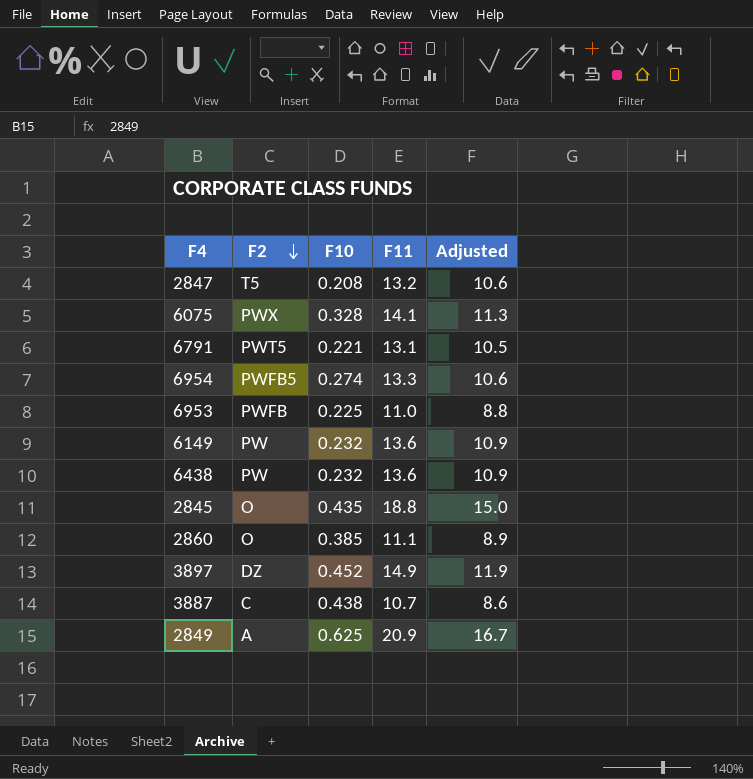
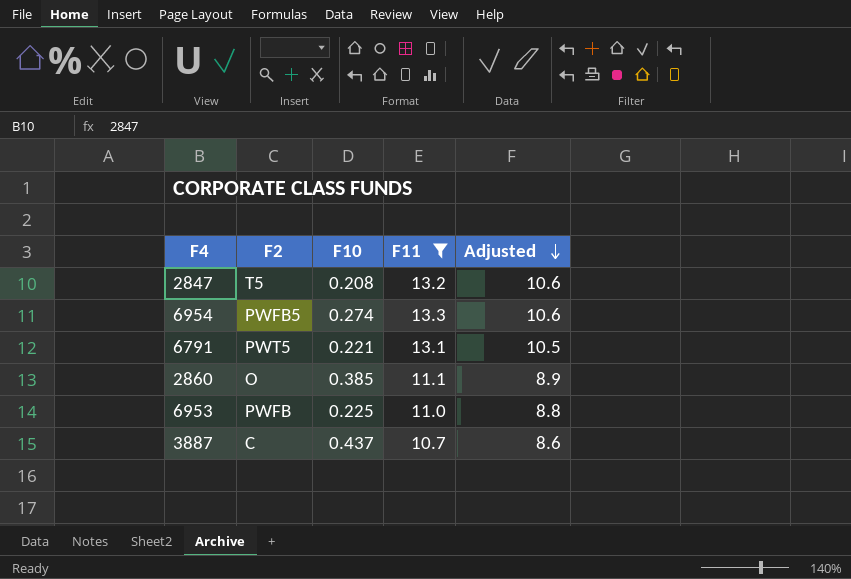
filter: none -> F11 <= 13.3
row order: F2 descending -> Adjusted descending
3887 | F10: 0.438 -> 0.437

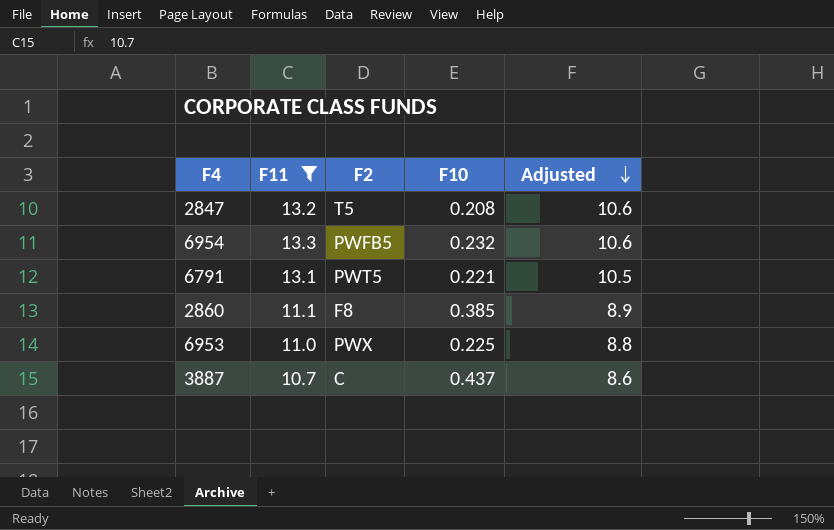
column F11 | position: 4 -> 2
6954 | F10: 0.274 -> 0.232
2860 | F2: O -> F8
6953 | F2: PWFB -> PWX

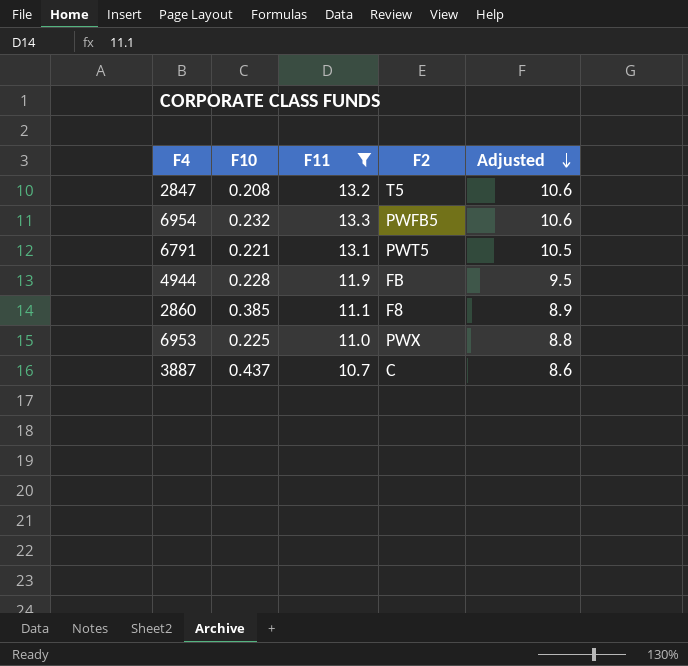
column F10 | position: 4 -> 2
row 4944: none -> 0.228 | 11.9 | FB | 9.5

